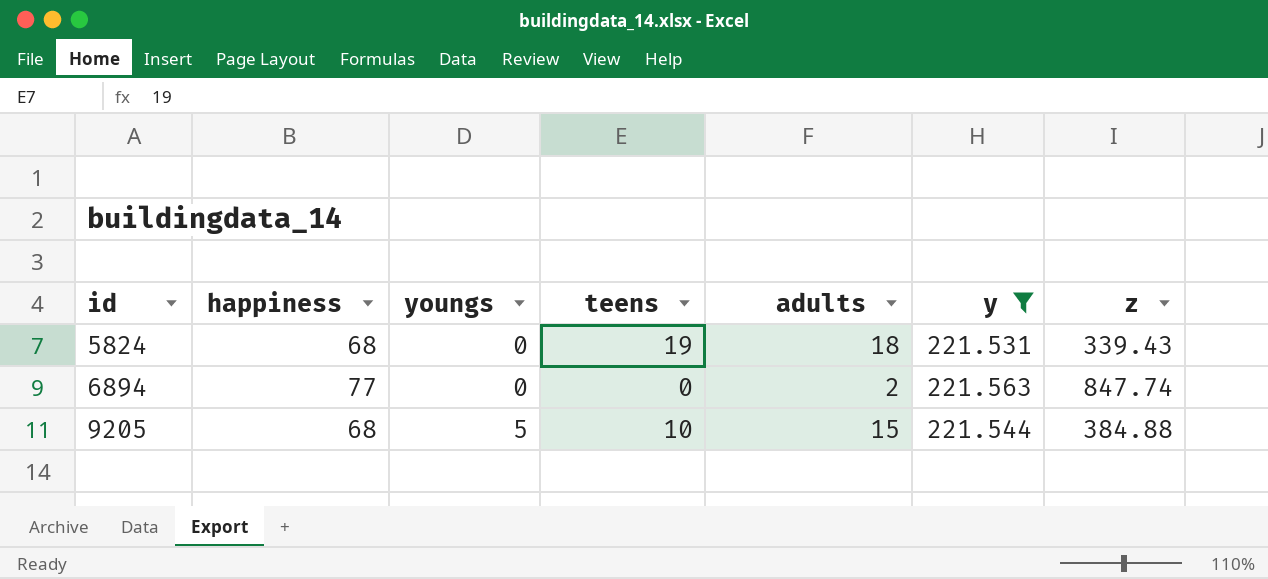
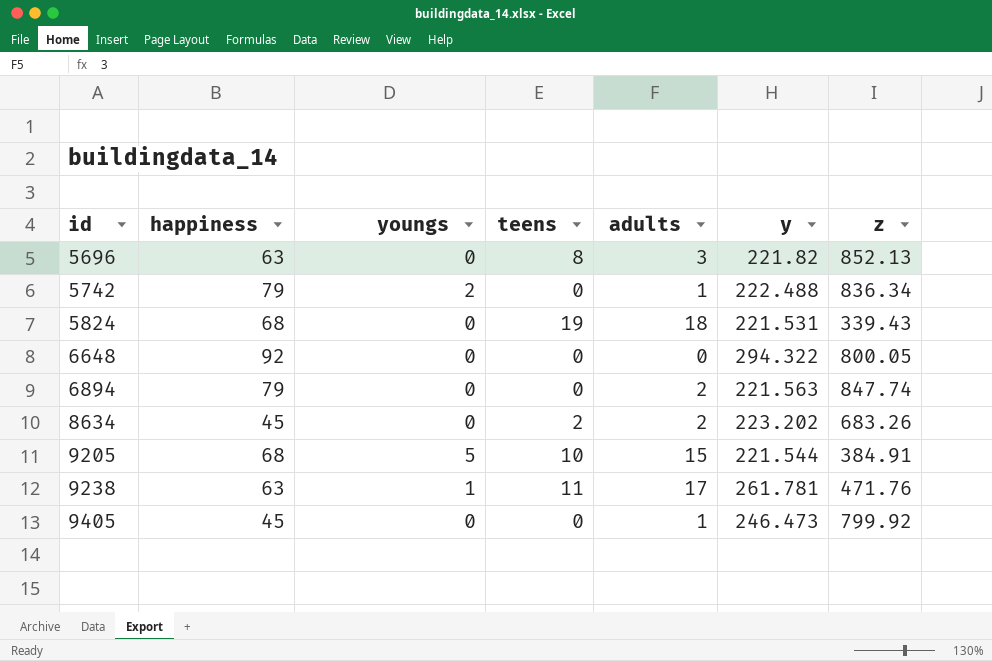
filter: y <= 221.563 -> none
6894 | happiness: 77 -> 79
9205 | z: 384.88 -> 384.91

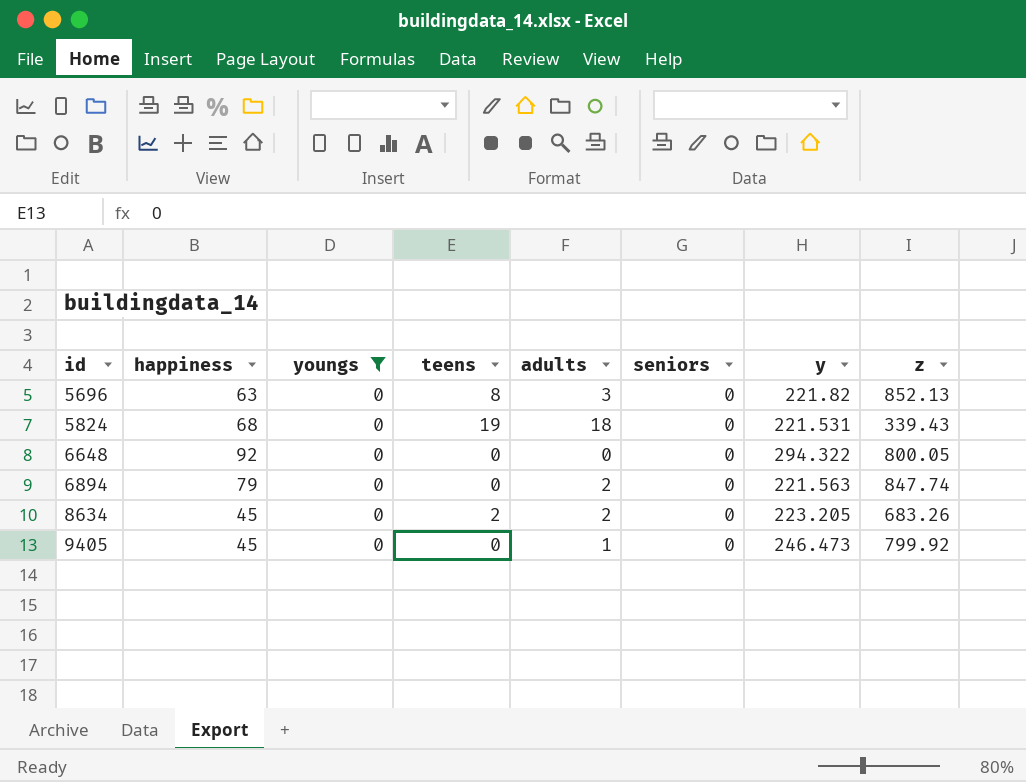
filter: none -> youngs = 0
column seniors | position: none -> 6
8634 | y: 223.202 -> 223.205

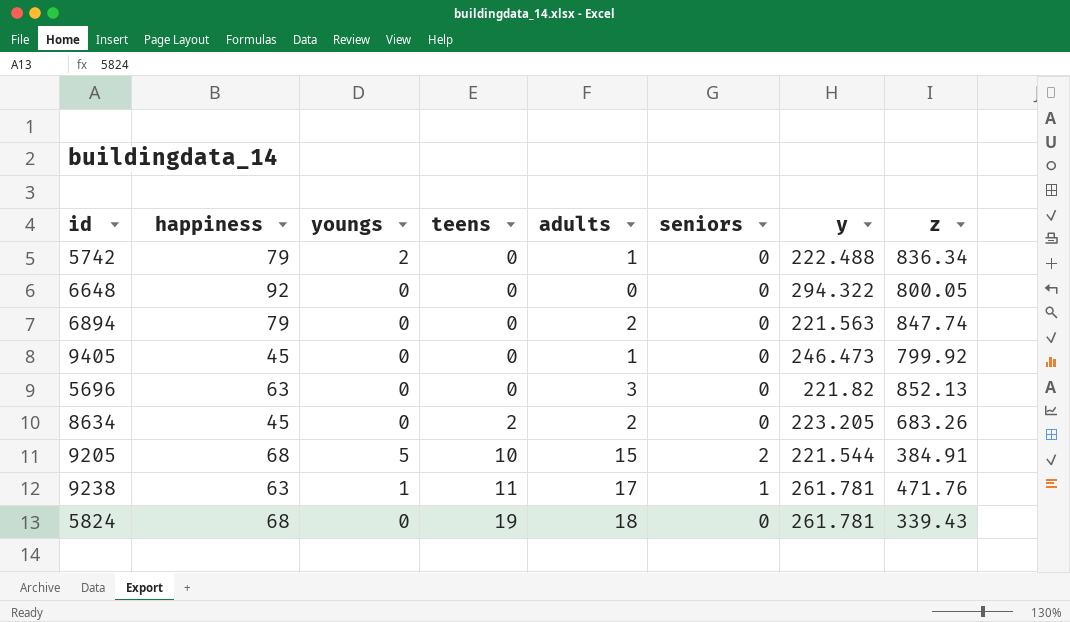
filter: youngs = 0 -> none
row order: id ascending -> teens ascending
5696 | teens: 8 -> 0
5824 | y: 221.531 -> 261.781

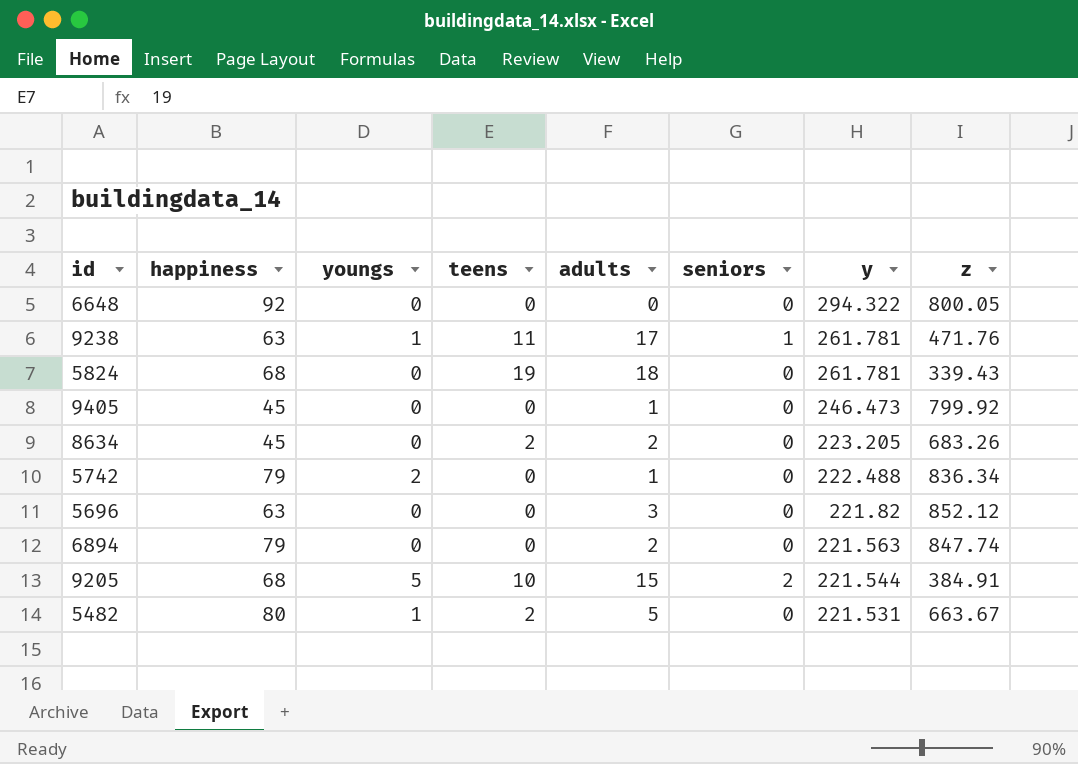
row order: teens ascending -> y descending
5696 | z: 852.13 -> 852.12
row 5482: none -> 80 | 1 | 2 | 5 | 0 | 221.531 | 663.67

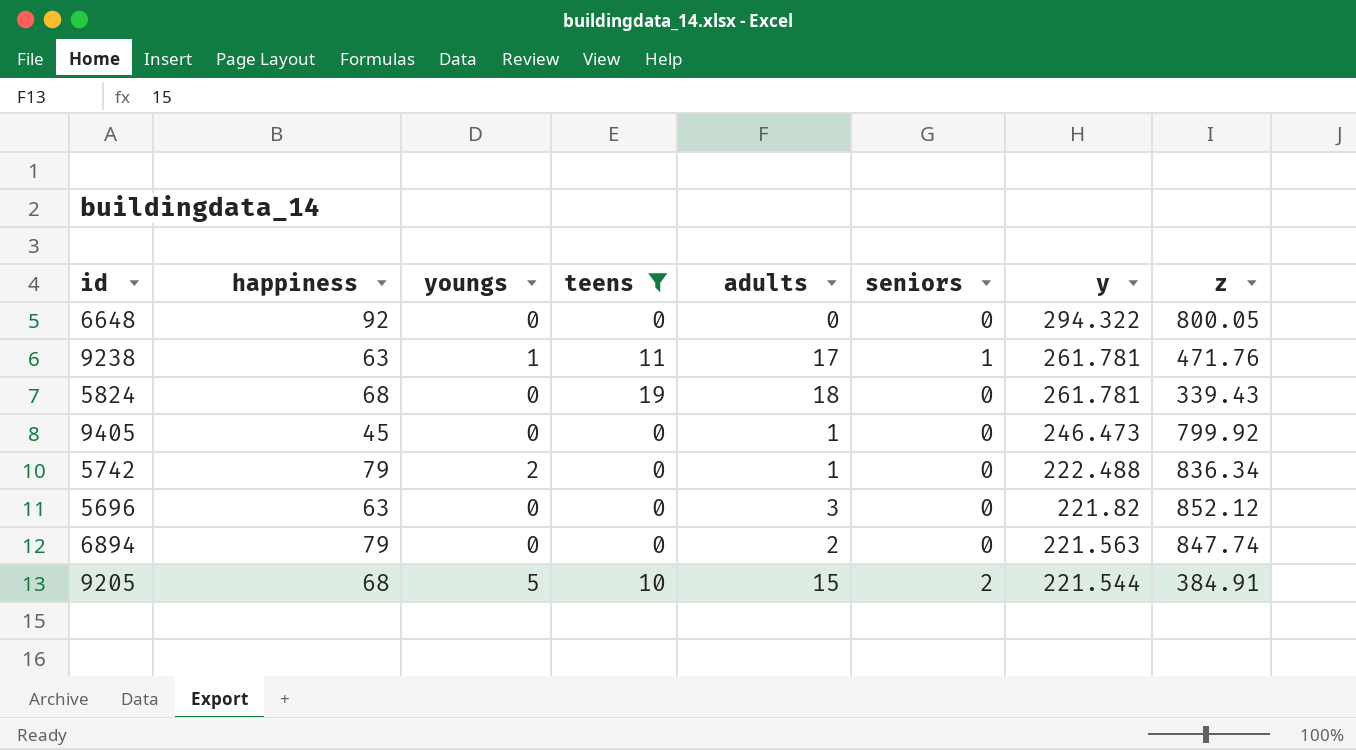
filter: none -> teens != 2

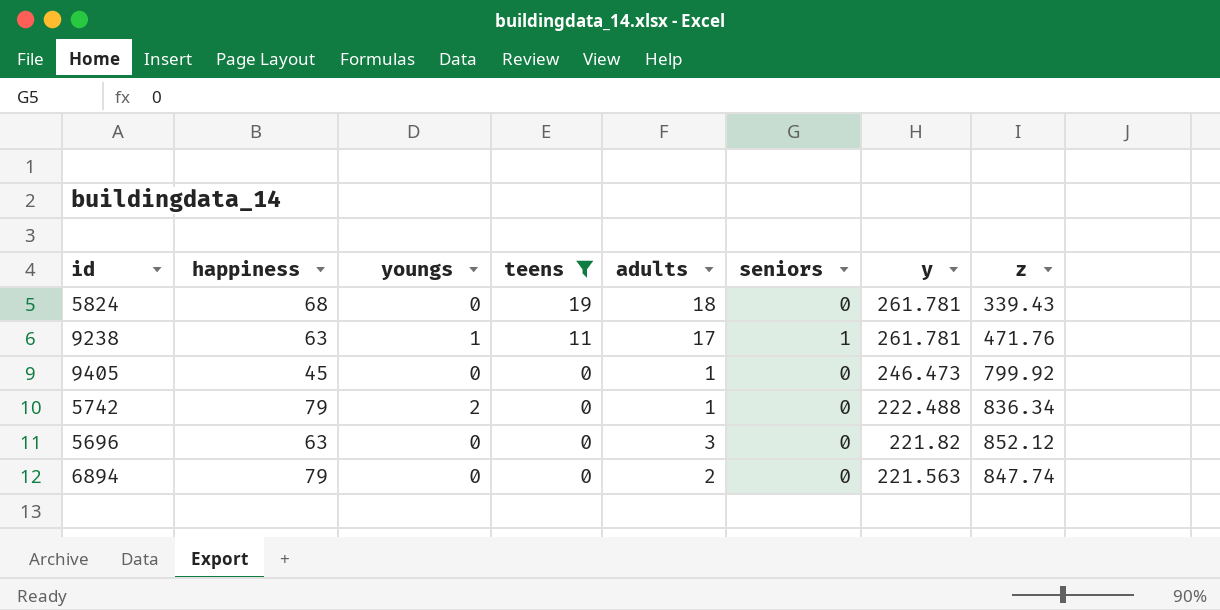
row order: y descending -> teens descending
row 6648: 92 | 0 | 0 | 0 | 0 | 294.322 | 800.05 -> none
row 9205: 68 | 5 | 10 | 15 | 2 | 221.544 | 384.91 -> none

